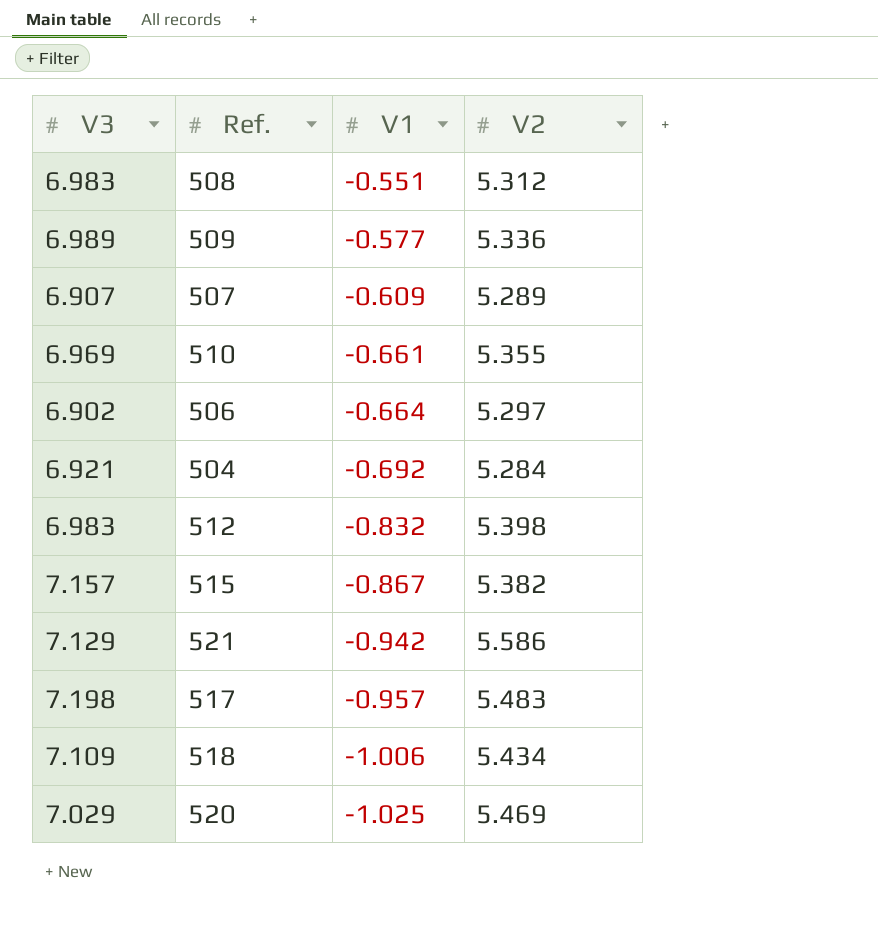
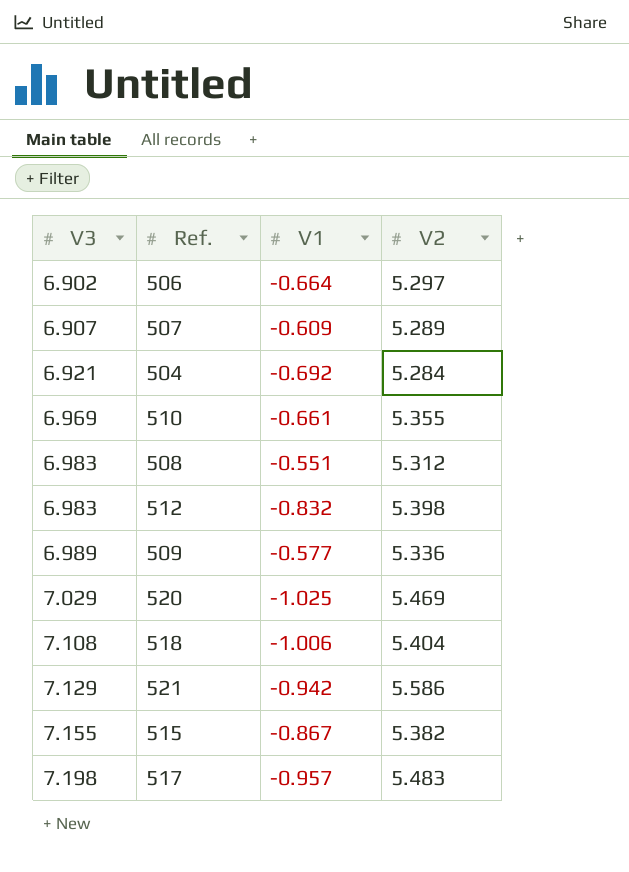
row order: V1 descending -> V3 ascending
518 | V3: 7.109 -> 7.108
518 | V2: 5.434 -> 5.404
515 | V3: 7.157 -> 7.155

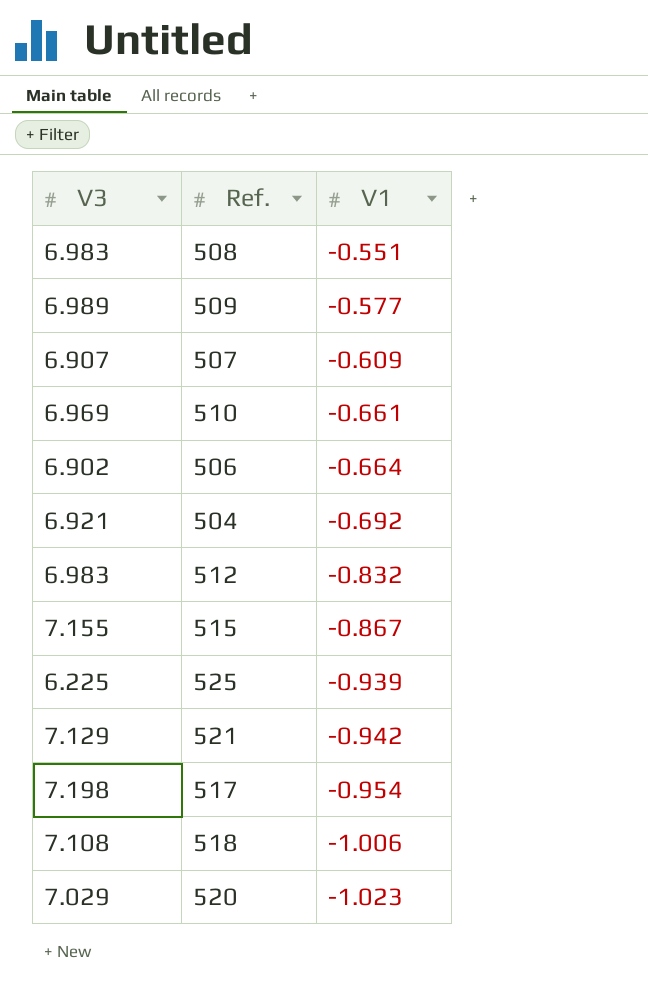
row order: V3 ascending -> V1 descending
column V2 | position: 4 -> none
row 525: none -> 6.225 | -0.939
517 | V1: -0.957 -> -0.954
520 | V1: -1.025 -> -1.023

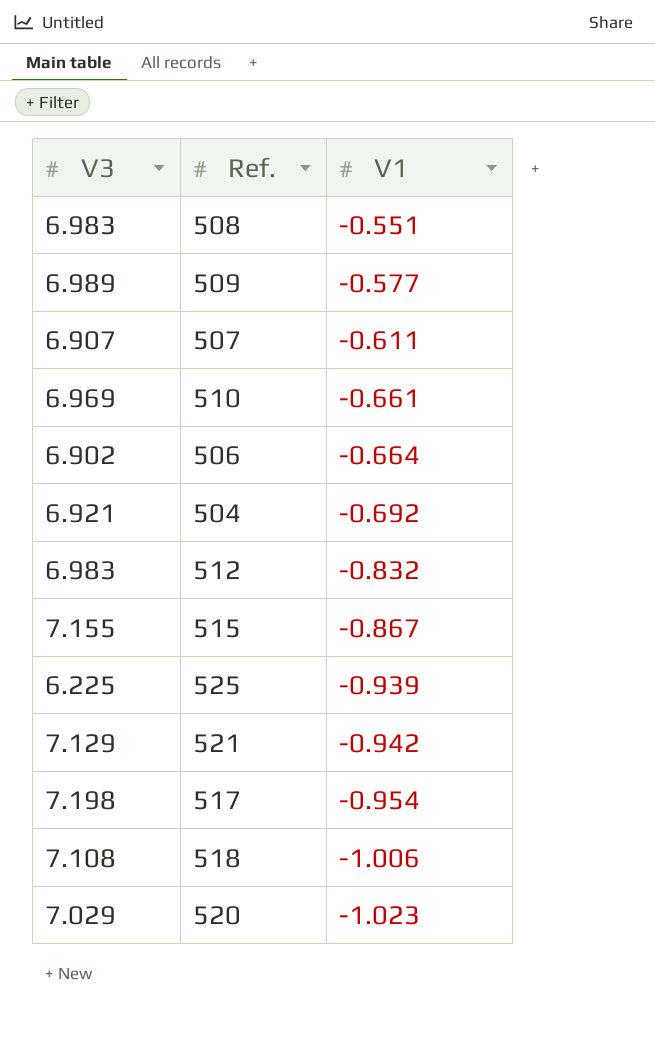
507 | V1: -0.609 -> -0.611

